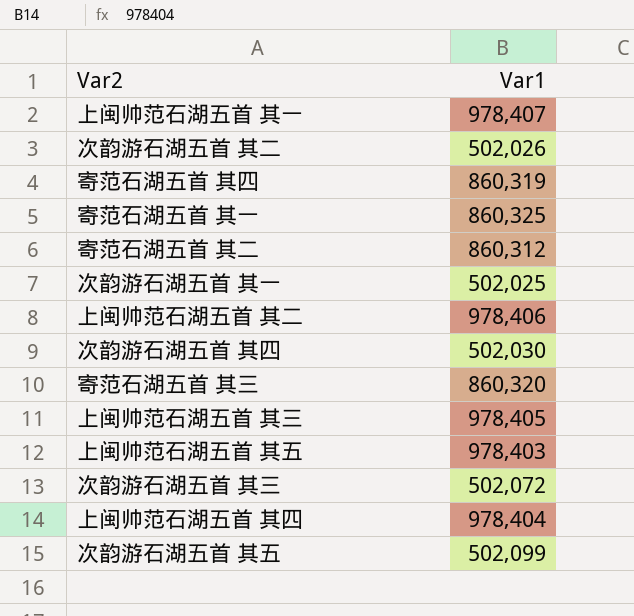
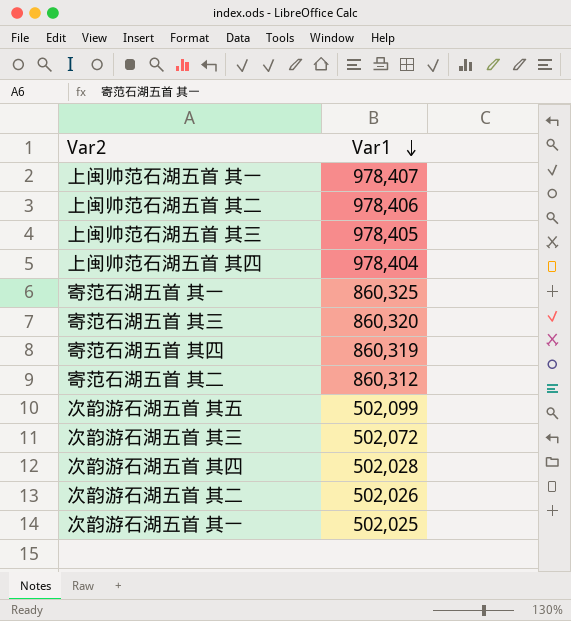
row order: none -> Var1 descending
row 上闽帅范石湖五首 其五: 978,403 -> none
次韵游石湖五首 其四 | Var1: 502,030 -> 502,028

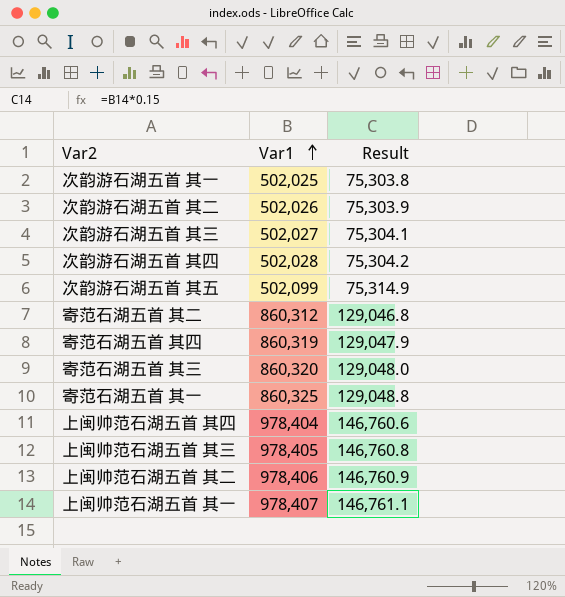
row order: Var1 descending -> Var1 ascending
column Result | formula: none -> [Var1] * 0.15
次韵游石湖五首 其三 | Var1: 502,072 -> 502,027

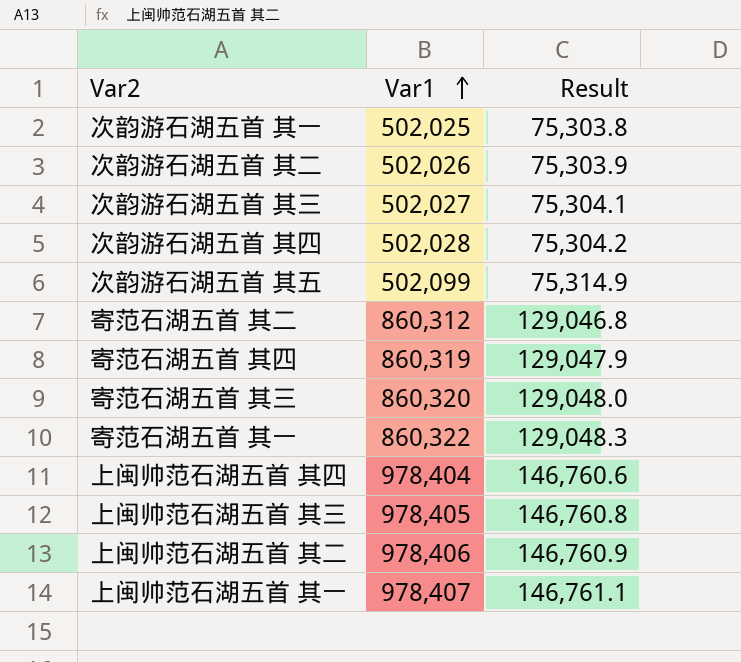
寄范石湖五首 其一 | Var1: 860,325 -> 860,322
寄范石湖五首 其一 | Result: 129,048.8 -> 129,048.3

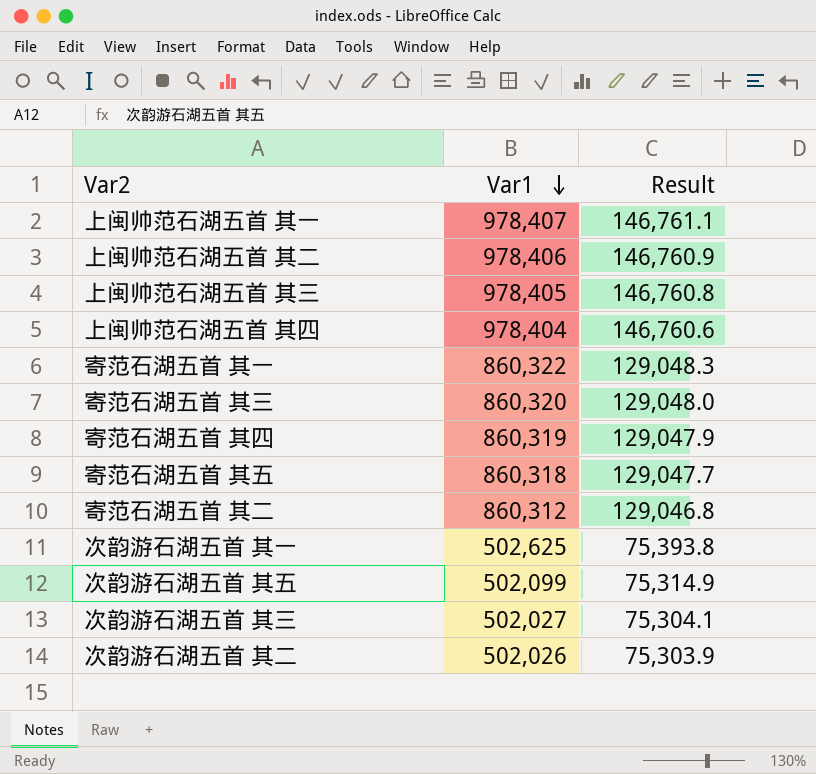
row order: Var1 ascending -> Var1 descending
row 次韵游石湖五首 其四: 502,028 | 75,304.2 -> none
row 寄范石湖五首 其五: none -> 860,318 | 129,047.7
次韵游石湖五首 其一 | Var1: 502,025 -> 502,625
次韵游石湖五首 其一 | Result: 75,303.8 -> 75,393.8

